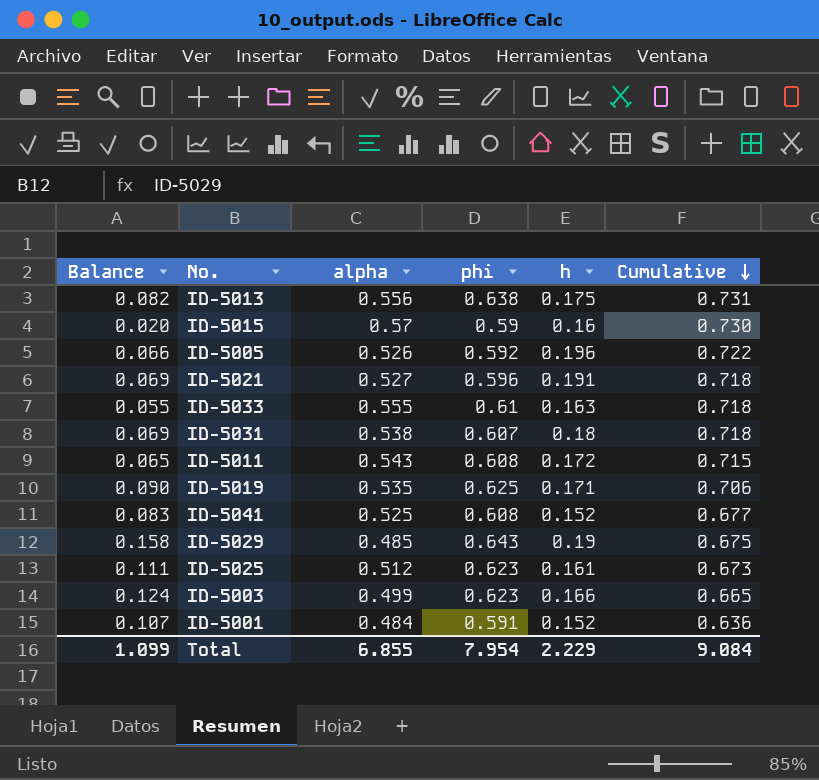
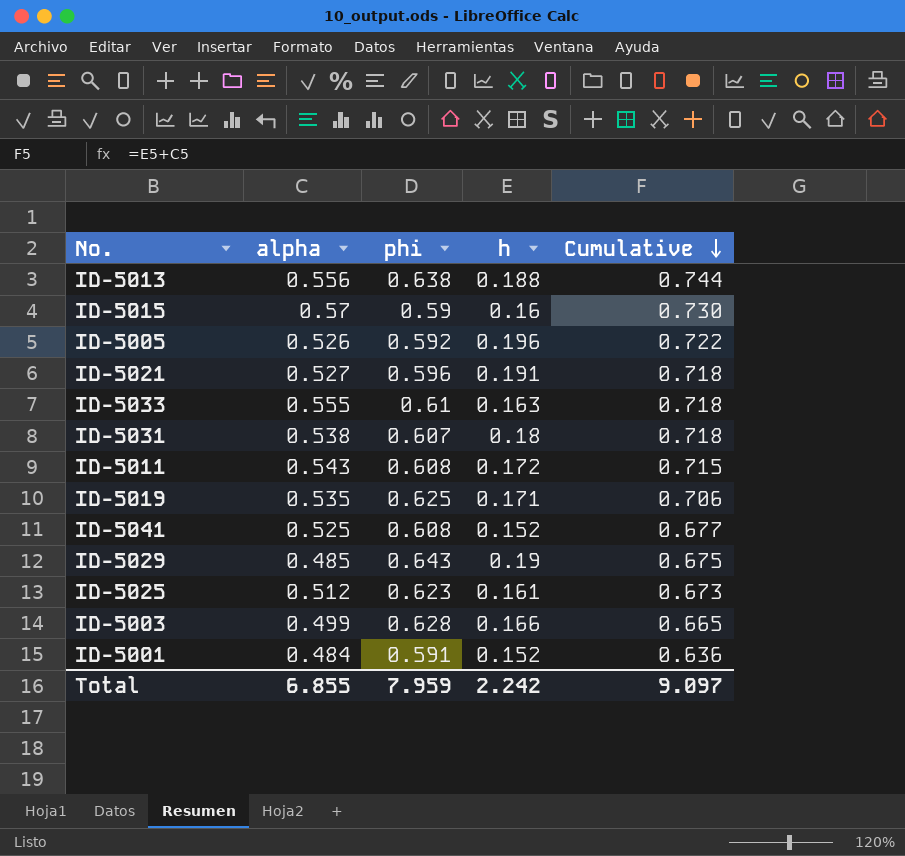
column Balance | formula: [phi] - [alpha] -> none
ID-5013 | h: 0.175 -> 0.188
ID-5013 | Cumulative: 0.731 -> 0.744
ID-5003 | phi: 0.623 -> 0.628
Total | phi: 7.954 -> 7.959
Total | h: 2.229 -> 2.242
Total | Cumulative: 9.084 -> 9.097

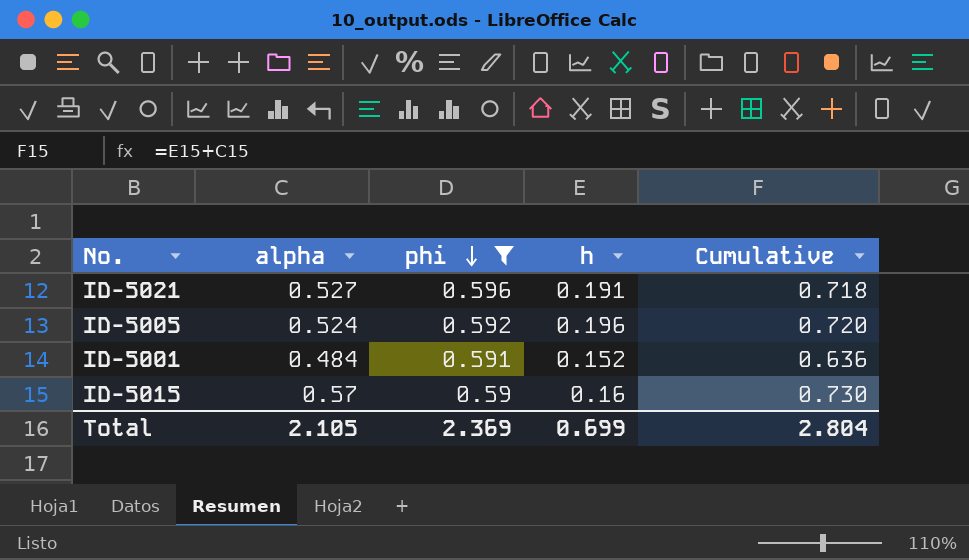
filter: none -> phi <= 0.596
row order: Cumulative descending -> phi descending
ID-5005 | alpha: 0.526 -> 0.524
ID-5005 | Cumulative: 0.722 -> 0.720
Total | alpha: 6.855 -> 2.105
Total | phi: 7.959 -> 2.369
Total | h: 2.242 -> 0.699
Total | Cumulative: 9.097 -> 2.804

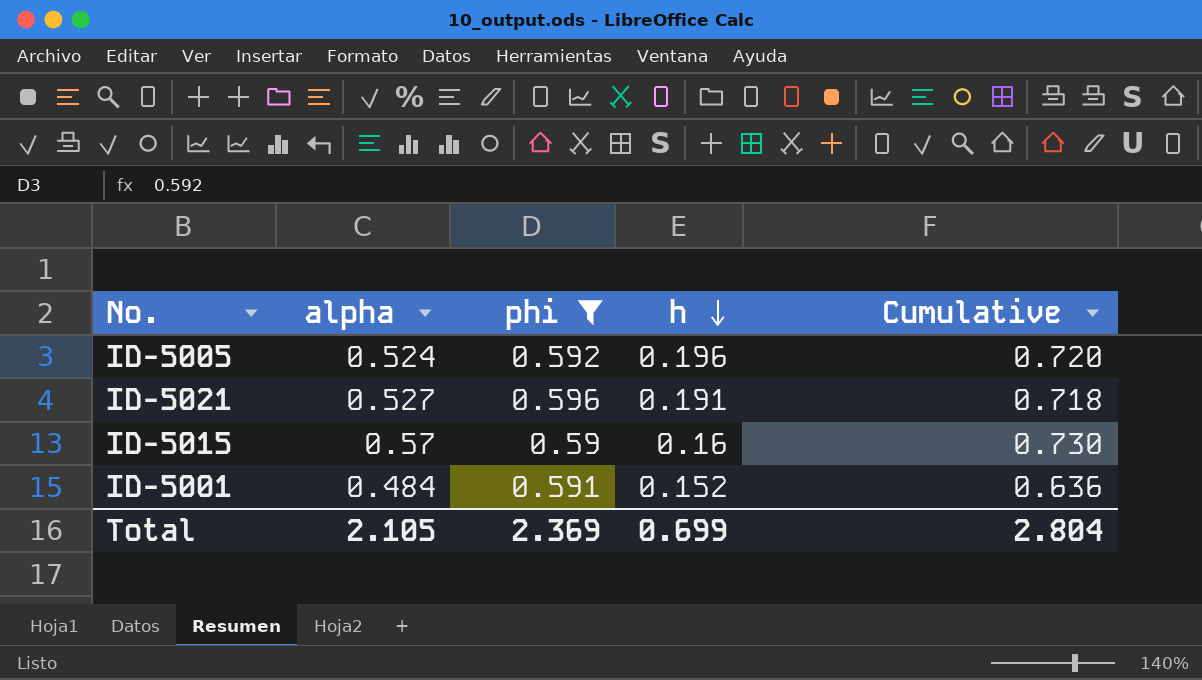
row order: phi descending -> h descending

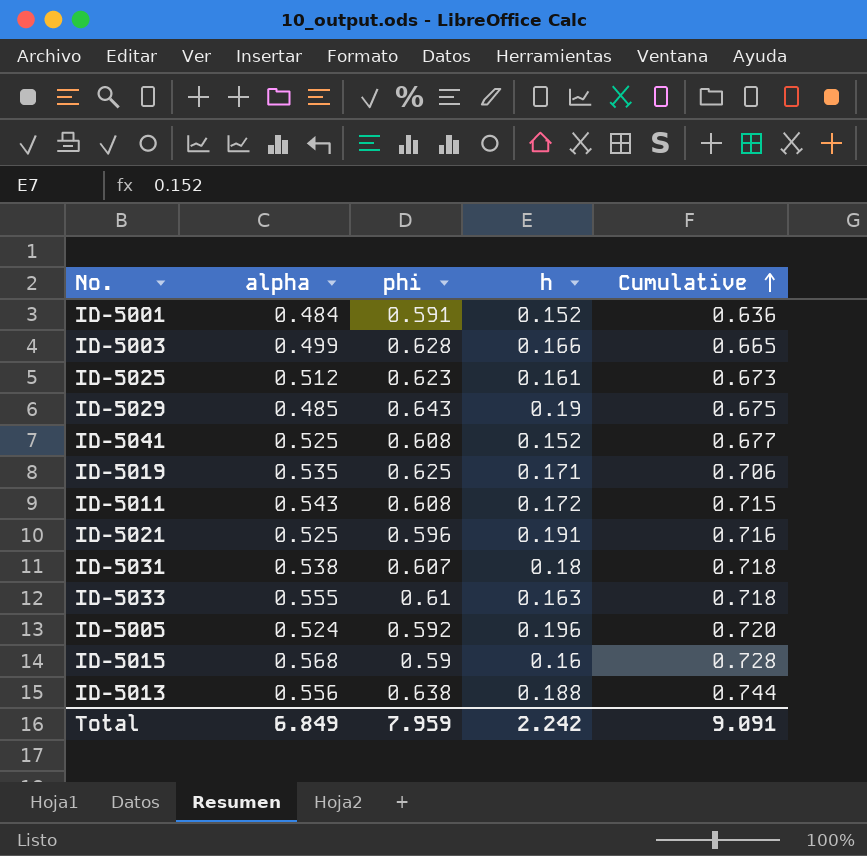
filter: phi <= 0.596 -> none
row order: h descending -> Cumulative ascending
ID-5021 | alpha: 0.527 -> 0.525
ID-5021 | Cumulative: 0.718 -> 0.716
ID-5015 | alpha: 0.57 -> 0.568
ID-5015 | Cumulative: 0.730 -> 0.728
Total | alpha: 2.105 -> 6.849
Total | phi: 2.369 -> 7.959
Total | h: 0.699 -> 2.242
Total | Cumulative: 2.804 -> 9.091

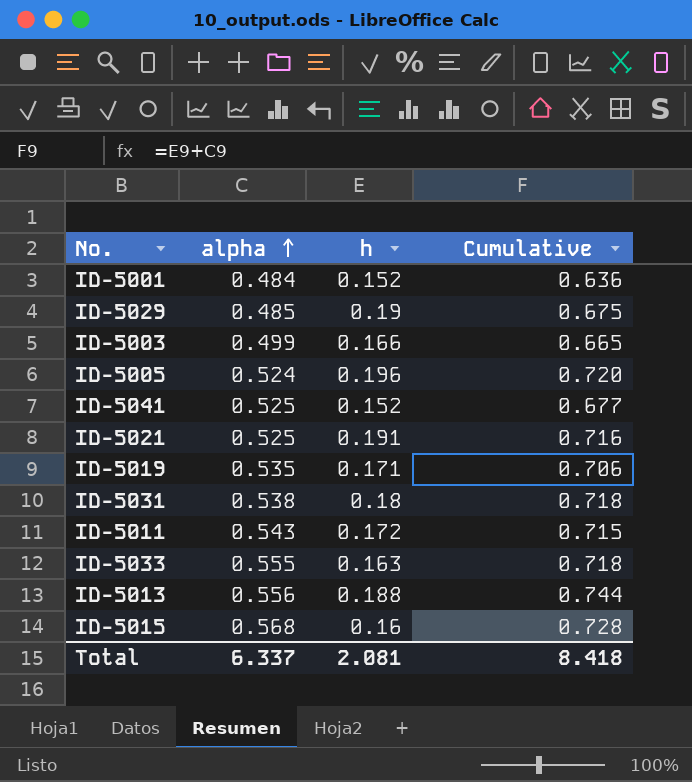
row order: Cumulative ascending -> alpha ascending
column phi | position: 3 -> none
row ID-5025: 0.512 | 0.623 | 0.161 | 0.673 -> none
Total | alpha: 6.849 -> 6.337
Total | h: 2.242 -> 2.081
Total | Cumulative: 9.091 -> 8.418

